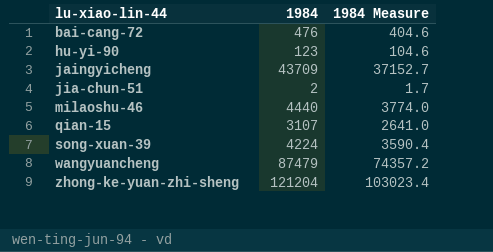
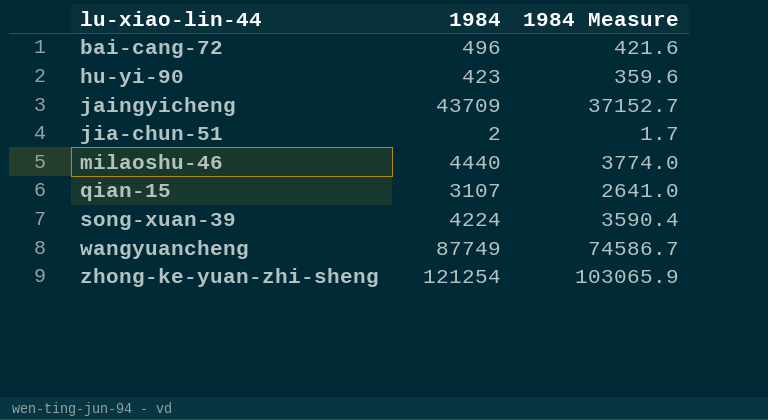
bai-cang-72 | 1984: 476 -> 496
bai-cang-72 | 1984 Measure: 404.6 -> 421.6
hu-yi-90 | 1984: 123 -> 423
hu-yi-90 | 1984 Measure: 104.6 -> 359.6
wangyuancheng | 1984: 87479 -> 87749
wangyuancheng | 1984 Measure: 74357.2 -> 74586.7
zhong-ke-yuan-zhi-sheng | 1984: 121204 -> 121254
zhong-ke-yuan-zhi-sheng | 1984 Measure: 103023.4 -> 103065.9

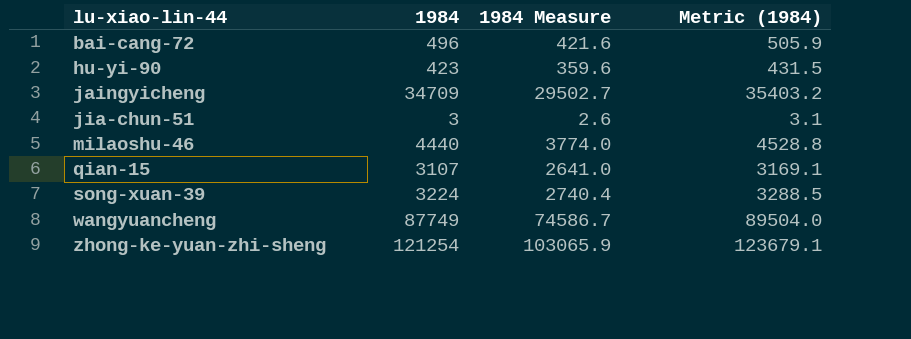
column Metric (1984) | formula: none -> [1984] * 1.02
jaingyicheng | 1984: 43709 -> 34709
jaingyicheng | 1984 Measure: 37152.7 -> 29502.7
jia-chun-51 | 1984: 2 -> 3
jia-chun-51 | 1984 Measure: 1.7 -> 2.6
song-xuan-39 | 1984: 4224 -> 3224
song-xuan-39 | 1984 Measure: 3590.4 -> 2740.4

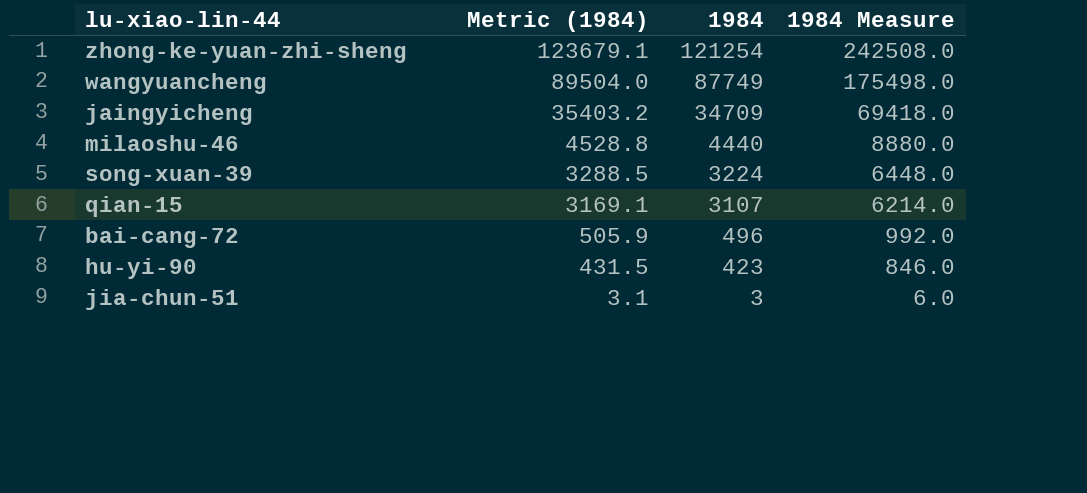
row order: lu-xiao-lin-44 ascending -> Metric (1984) descending
column Metric (1984) | position: 4 -> 2
column 1984 Measure | formula: [1984] * 0.85 -> [1984] * 2

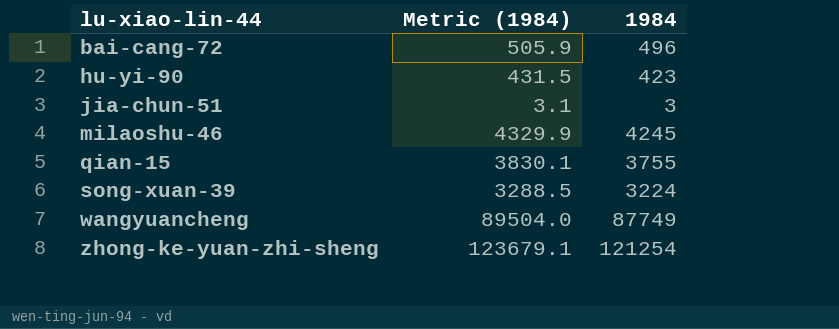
row order: Metric (1984) descending -> lu-xiao-lin-44 ascending
column 1984 Measure | formula: [1984] * 2 -> none
row jaingyicheng: 35403.2 | 34709 | 69418.0 -> none
milaoshu-46 | Metric (1984): 4528.8 -> 4329.9
milaoshu-46 | 1984: 4440 -> 4245
qian-15 | Metric (1984): 3169.1 -> 3830.1
qian-15 | 1984: 3107 -> 3755

